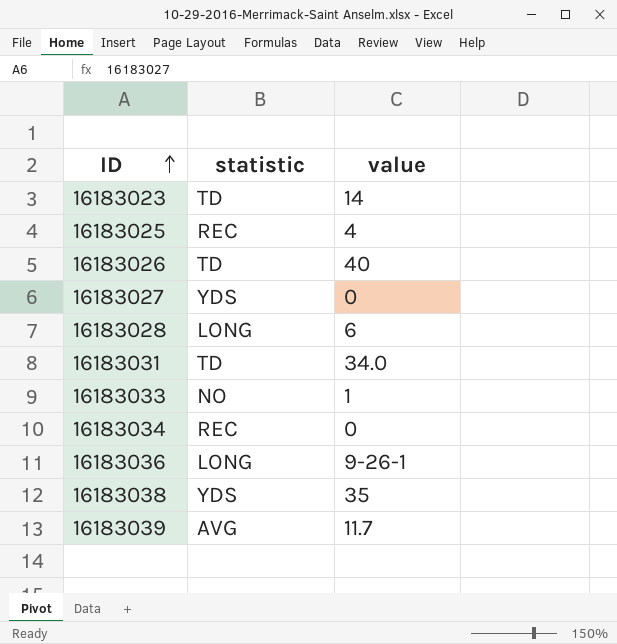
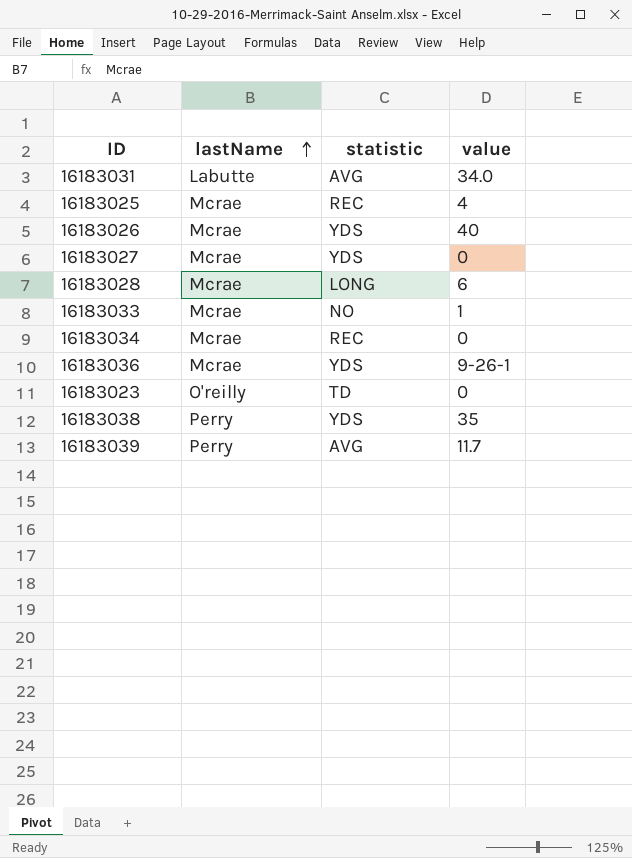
row order: ID ascending -> lastName ascending
column lastName | position: none -> 2
16183031 | statistic: TD -> AVG
16183026 | statistic: TD -> YDS
16183036 | statistic: LONG -> YDS
16183023 | value: 14 -> 0

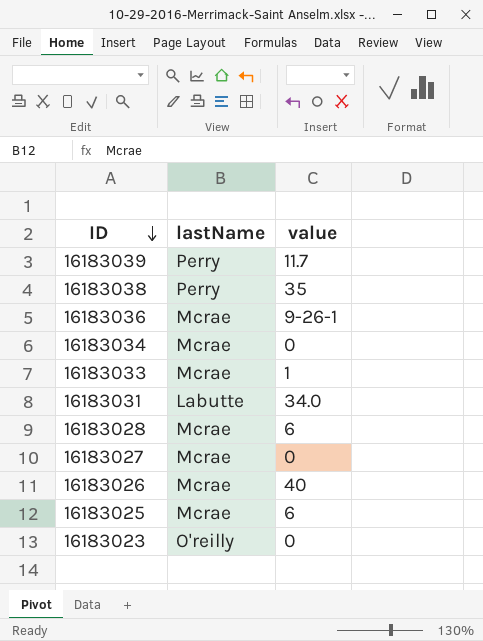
row order: lastName ascending -> ID descending
column statistic | position: 3 -> none
16183025 | value: 4 -> 6

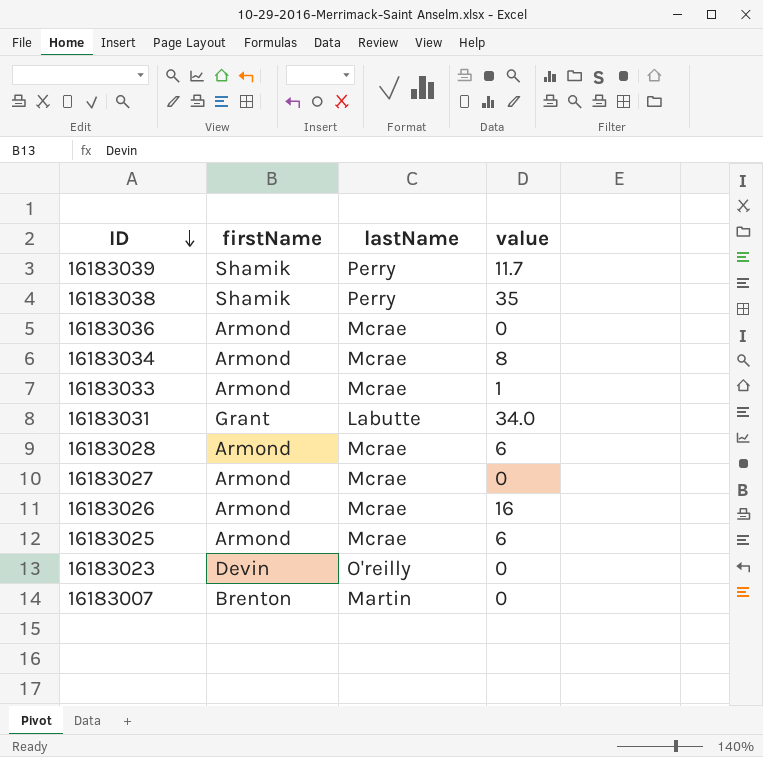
column firstName | position: none -> 2
16183036 | value: 9-26-1 -> 0
16183034 | value: 0 -> 8
16183026 | value: 40 -> 16
row 16183007: none -> Brenton | Martin | 0

